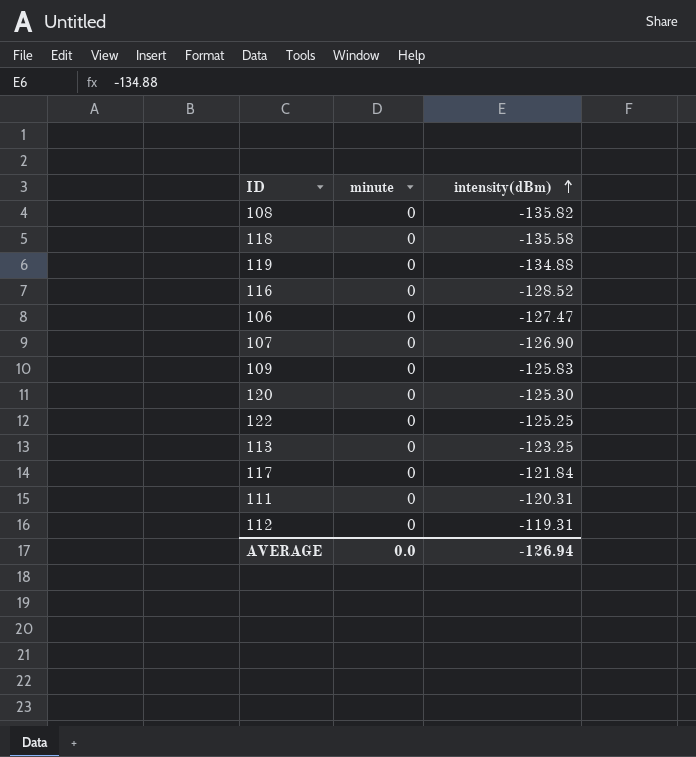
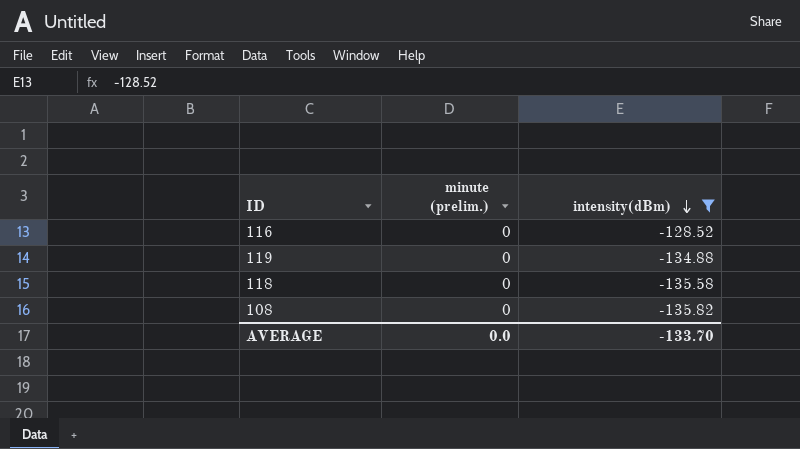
filter: none -> intensity(dBm) <= -128.52
row order: intensity(dBm) ascending -> intensity(dBm) descending
column name: minute -> minute (prelim.)
AVERAGE | intensity(dBm): -126.94 -> -133.70

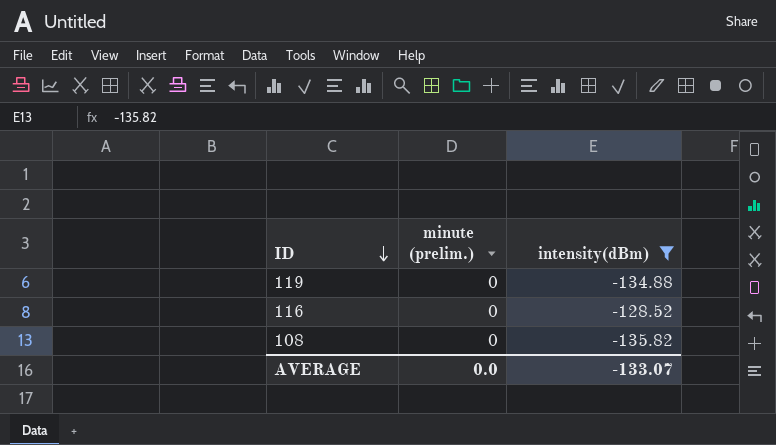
row order: intensity(dBm) descending -> ID descending
row 118: 0 | -135.58 -> none
AVERAGE | intensity(dBm): -133.70 -> -133.07

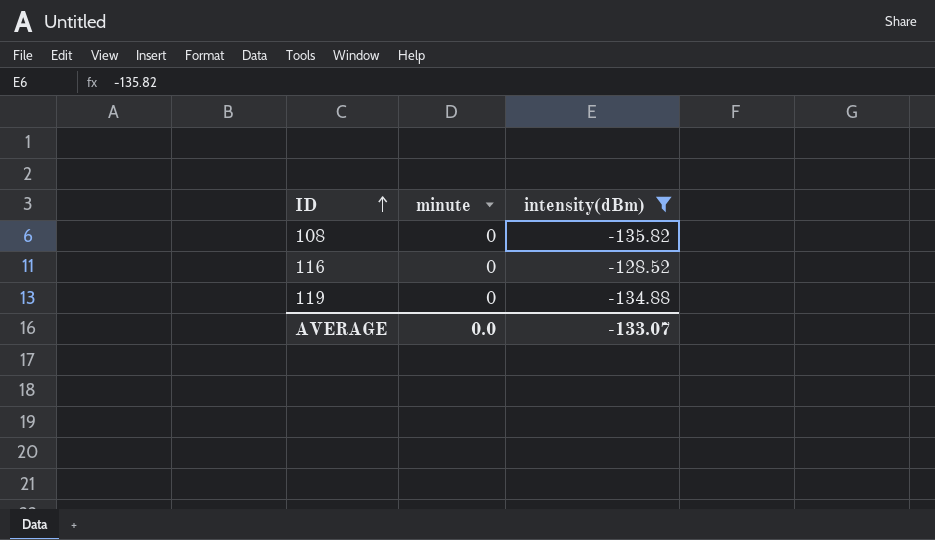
row order: ID descending -> ID ascending
column name: minute (prelim.) -> minute

